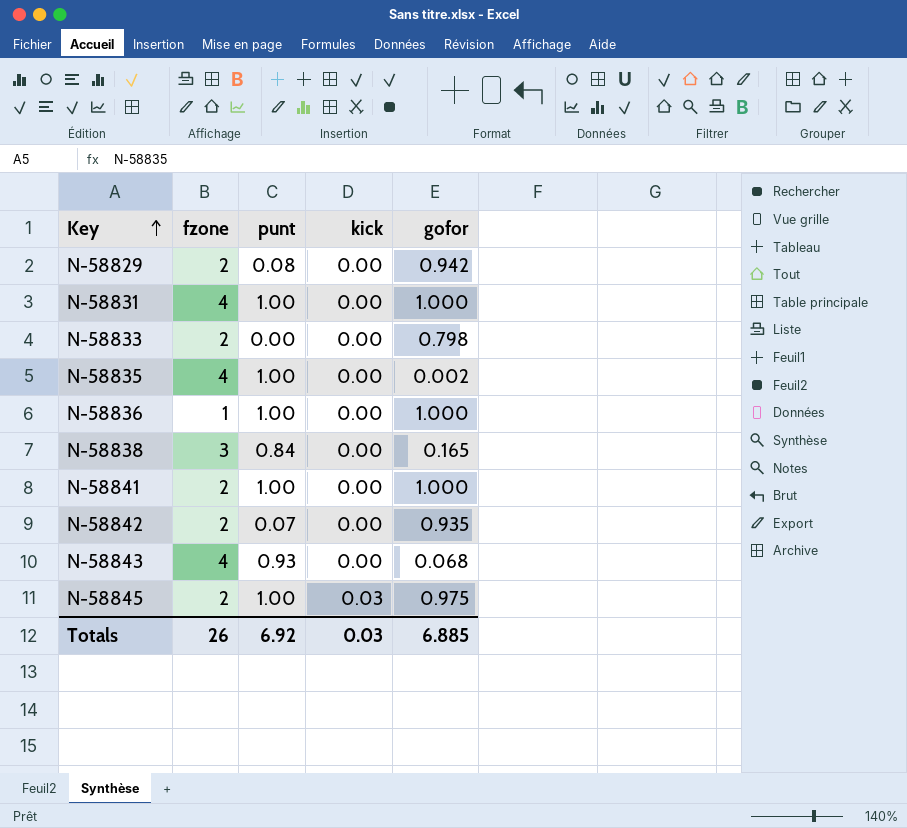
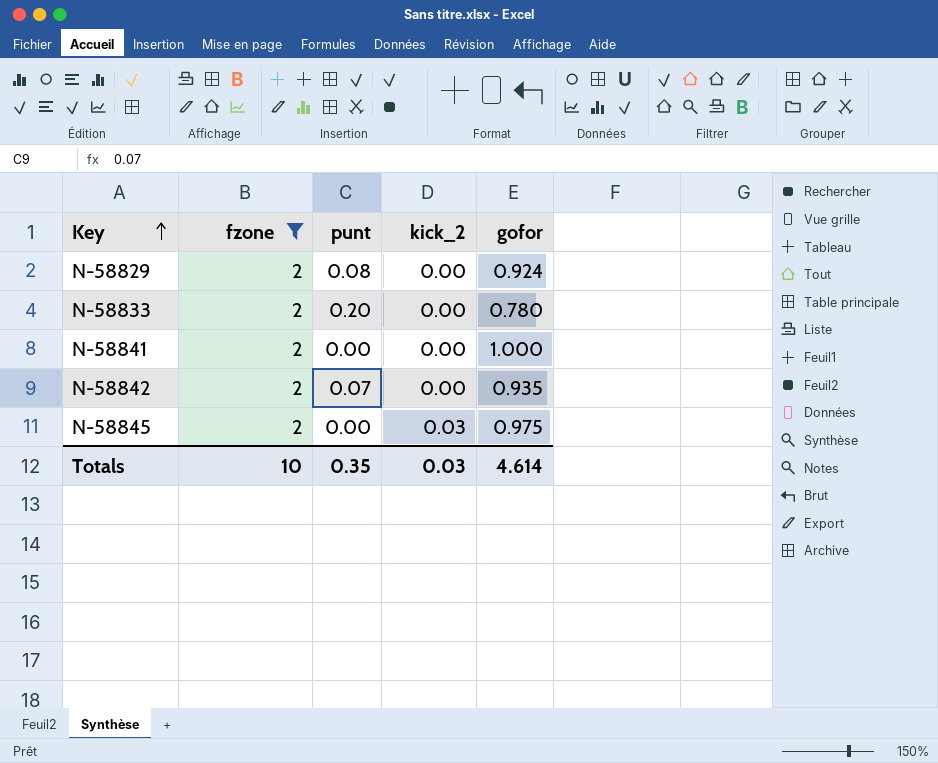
filter: none -> fzone = 2
column name: kick -> kick_2
N-58829 | gofor: 0.942 -> 0.924
N-58833 | punt: 0.00 -> 0.20
N-58833 | gofor: 0.798 -> 0.780
N-58841 | punt: 1.00 -> 0.00
N-58845 | punt: 1.00 -> 0.00
Totals | fzone: 26 -> 10
Totals | punt: 6.92 -> 0.35
Totals | gofor: 6.885 -> 4.614

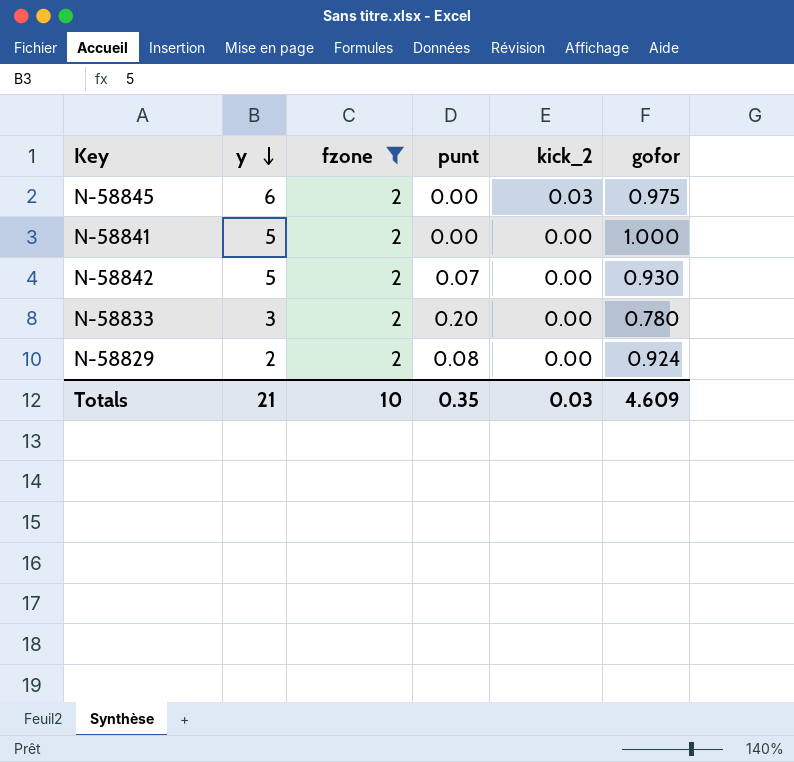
row order: Key ascending -> y descending
column y | position: none -> 2
N-58842 | gofor: 0.935 -> 0.930
Totals | gofor: 4.614 -> 4.609

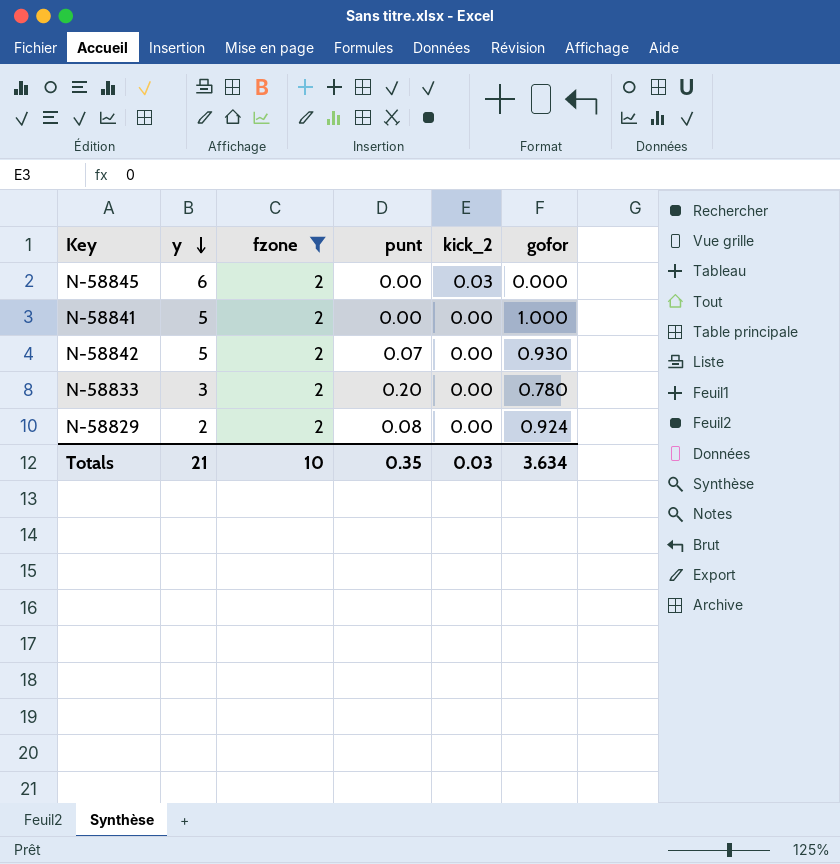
N-58845 | gofor: 0.975 -> 0.000
Totals | gofor: 4.609 -> 3.634

